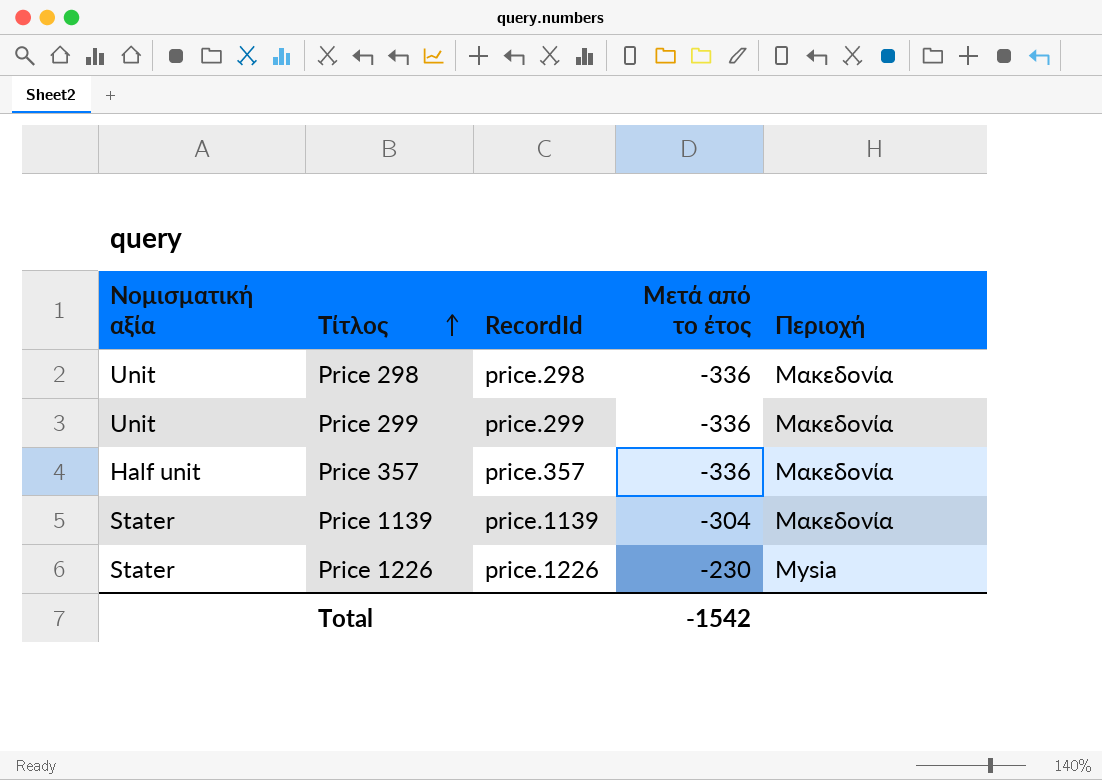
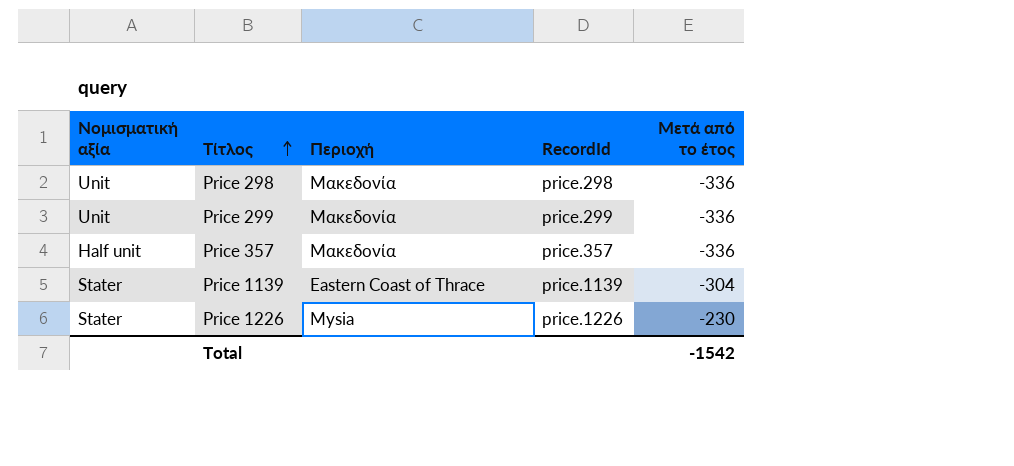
column Περιοχή | position: 5 -> 3
Price 1139 | Περιοχή: Μακεδονία -> Eastern Coast of Thrace

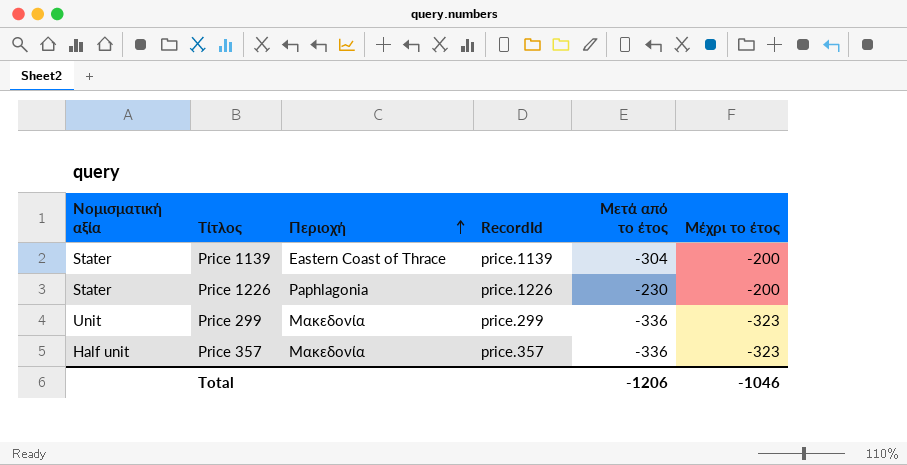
row order: Τίτλος ascending -> Περιοχή ascending
column Μέχρι το έτος | position: none -> 6
row Price 298: Unit | Μακεδονία | price.298 | -336 -> none
Price 1226 | Περιοχή: Mysia -> Paphlagonia
Total | Μετά από το έτος: -1542 -> -1206

